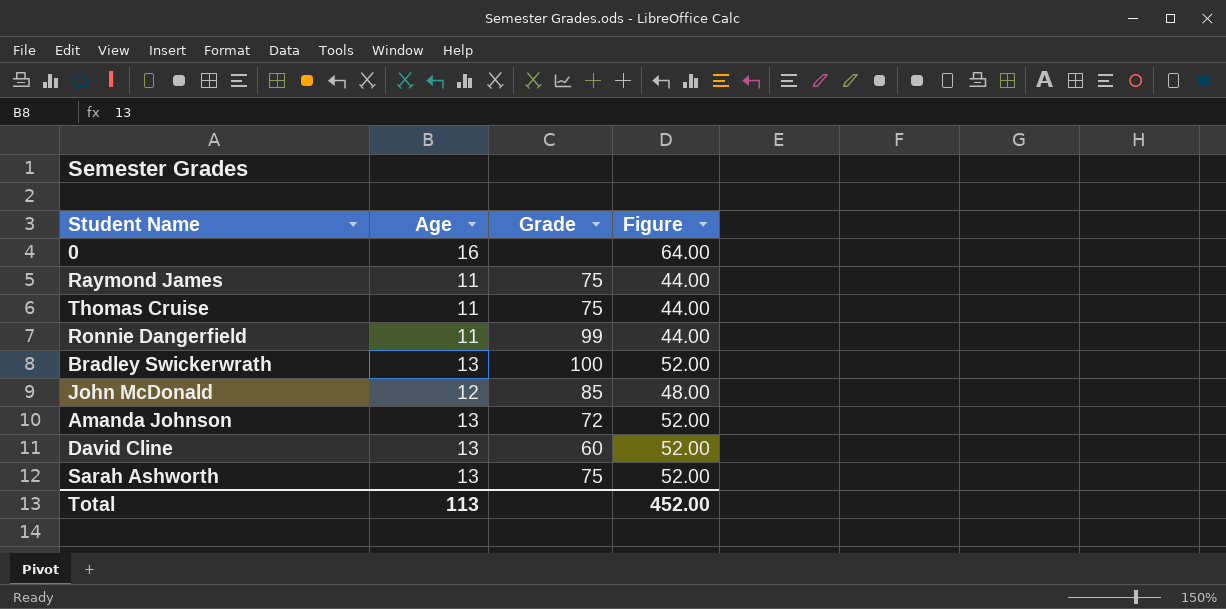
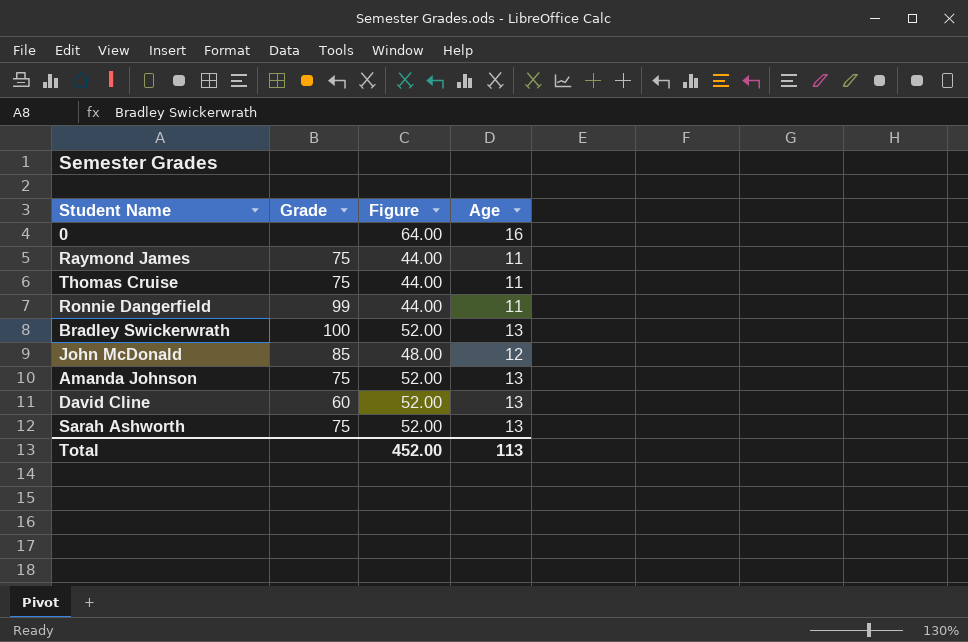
column Age | position: 2 -> 4
Amanda Johnson | Grade: 72 -> 75

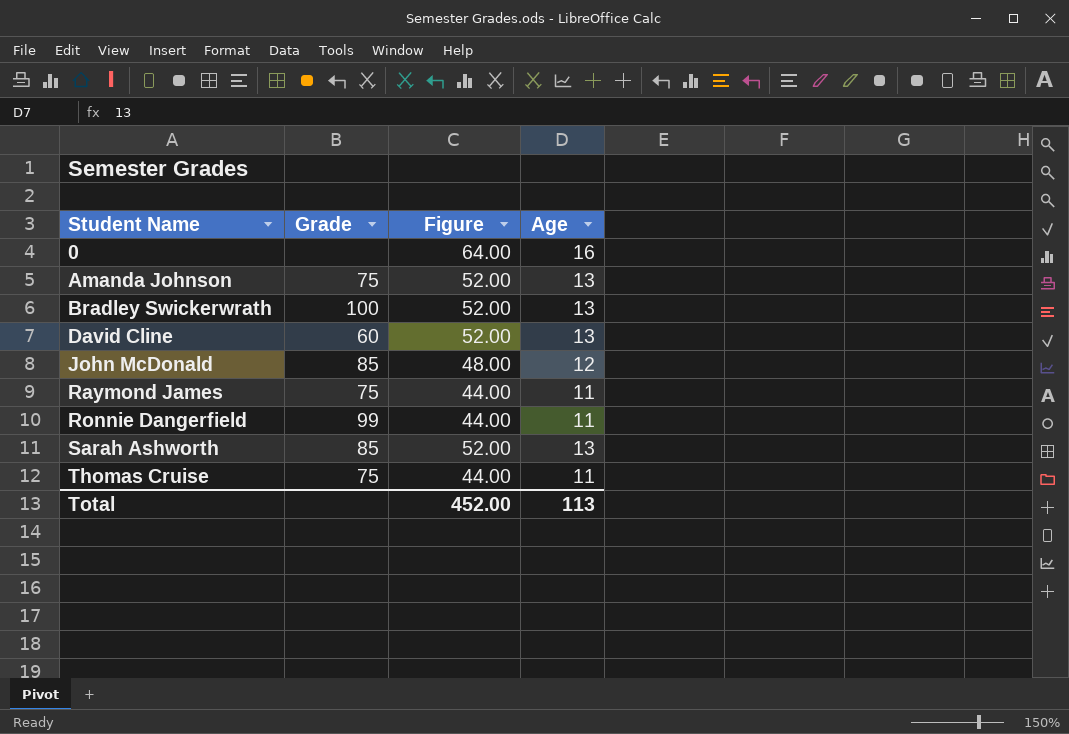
row order: none -> Student Name ascending
Sarah Ashworth | Grade: 75 -> 85

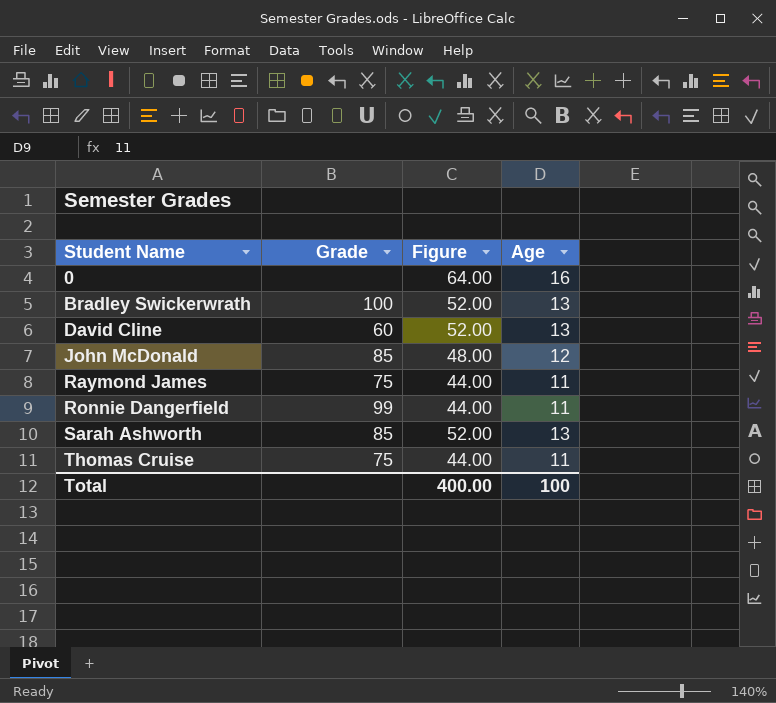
row Amanda Johnson: 75 | 52.00 | 13 -> none
Total | Figure: 452.00 -> 400.00
Total | Age: 113 -> 100

